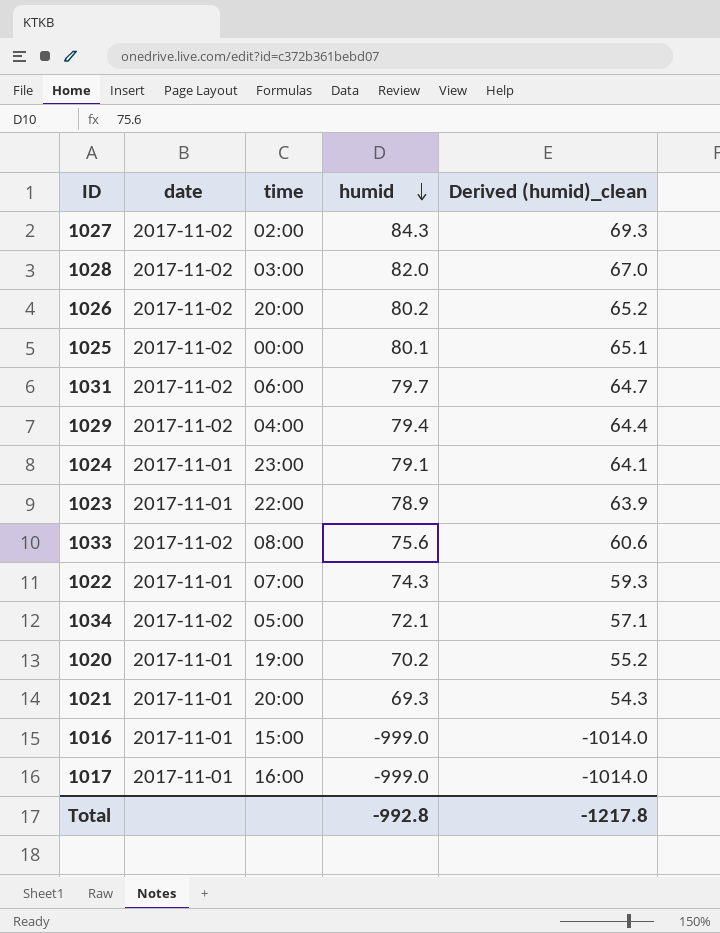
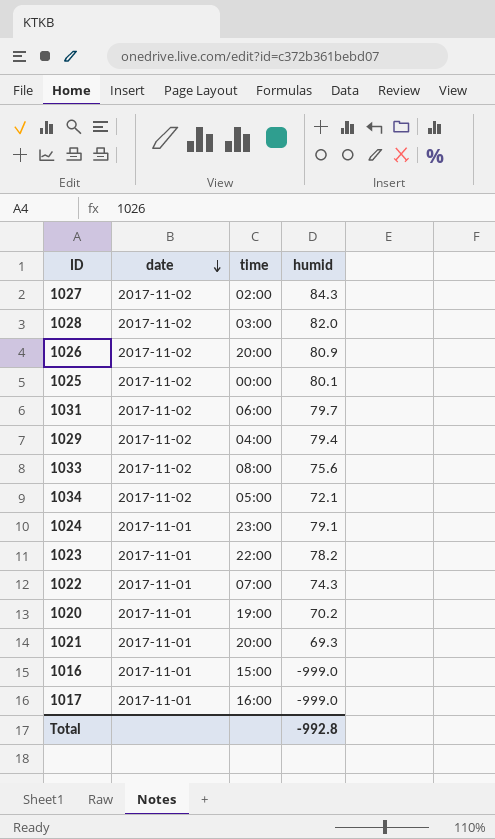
row order: humid descending -> date descending
column Derived (humid)_clean | formula: [humid] - 15 -> none
1026 | humid: 80.2 -> 80.9
1023 | humid: 78.9 -> 78.2

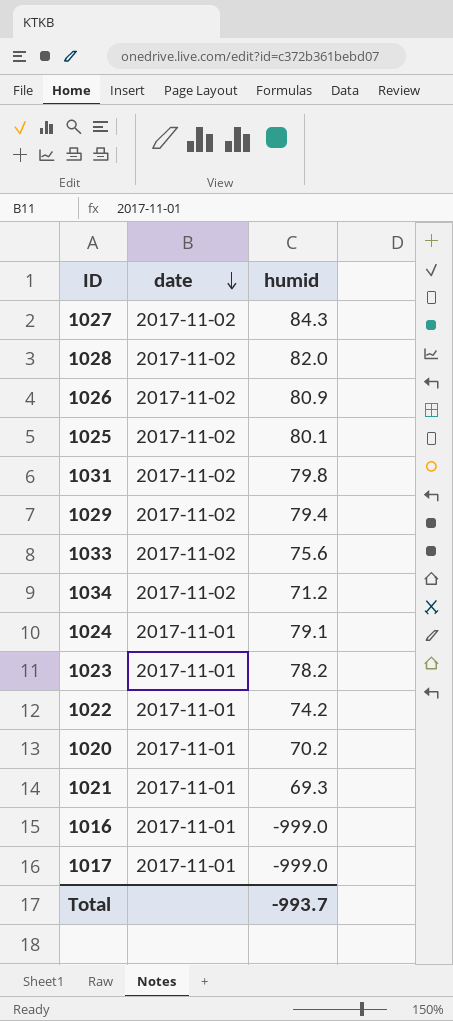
column time | position: 3 -> none
1031 | humid: 79.7 -> 79.8
1034 | humid: 72.1 -> 71.2
1022 | humid: 74.3 -> 74.2
Total | humid: -992.8 -> -993.7

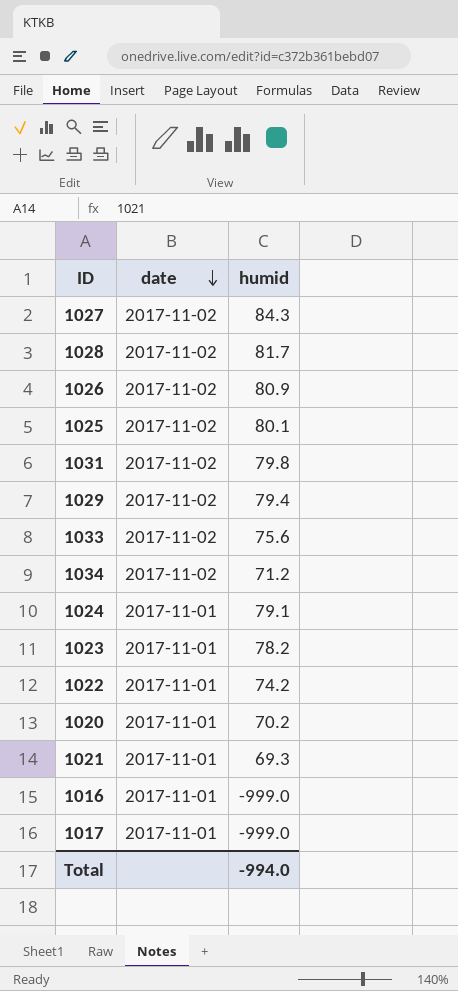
1028 | humid: 82.0 -> 81.7
Total | humid: -993.7 -> -994.0

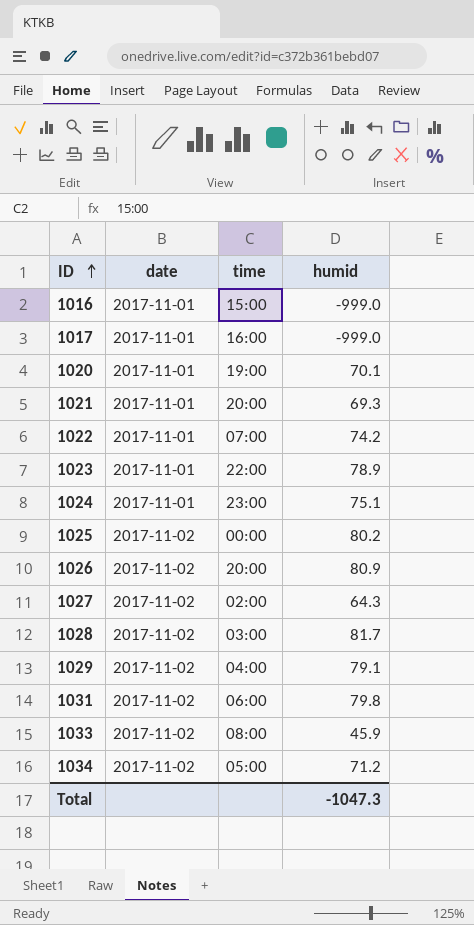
row order: date descending -> ID ascending
column time | position: none -> 3
1020 | humid: 70.2 -> 70.1
1023 | humid: 78.2 -> 78.9
1024 | humid: 79.1 -> 75.1
1025 | humid: 80.1 -> 80.2
1027 | humid: 84.3 -> 64.3
1029 | humid: 79.4 -> 79.1
1033 | humid: 75.6 -> 45.9
Total | humid: -994.0 -> -1047.3

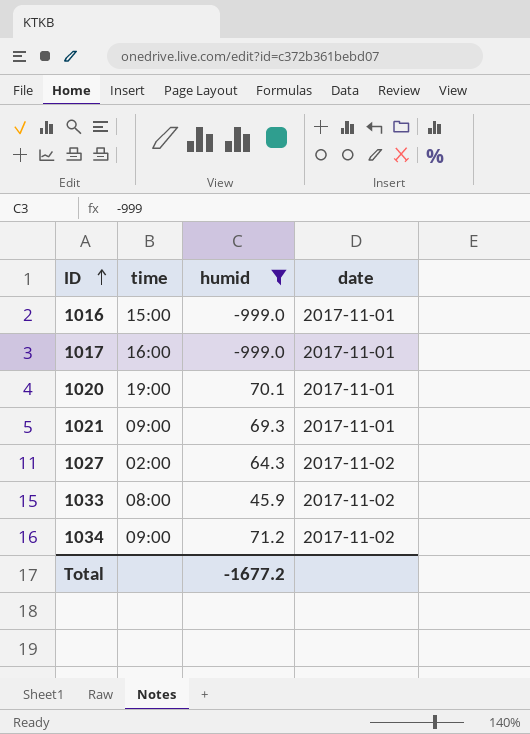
filter: none -> humid <= 71.2
column date | position: 2 -> 4
1021 | time: 20:00 -> 09:00
1034 | time: 05:00 -> 09:00
Total | humid: -1047.3 -> -1677.2

